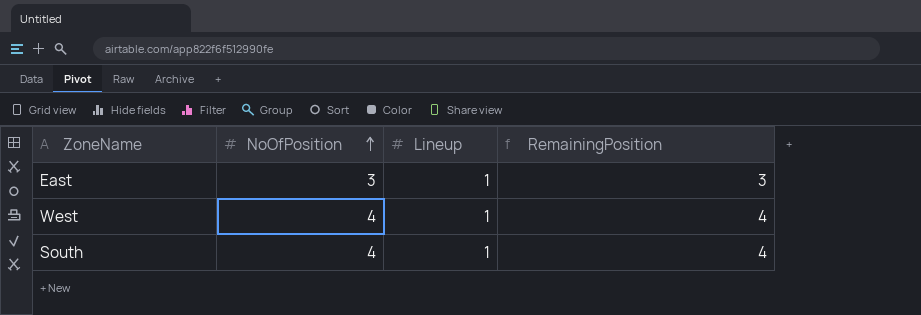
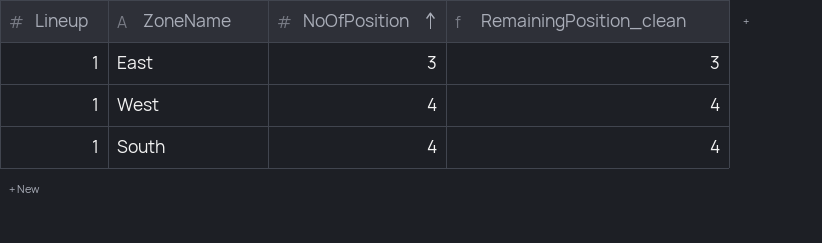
column Lineup | position: 3 -> 1
column name: RemainingPosition -> RemainingPosition_clean

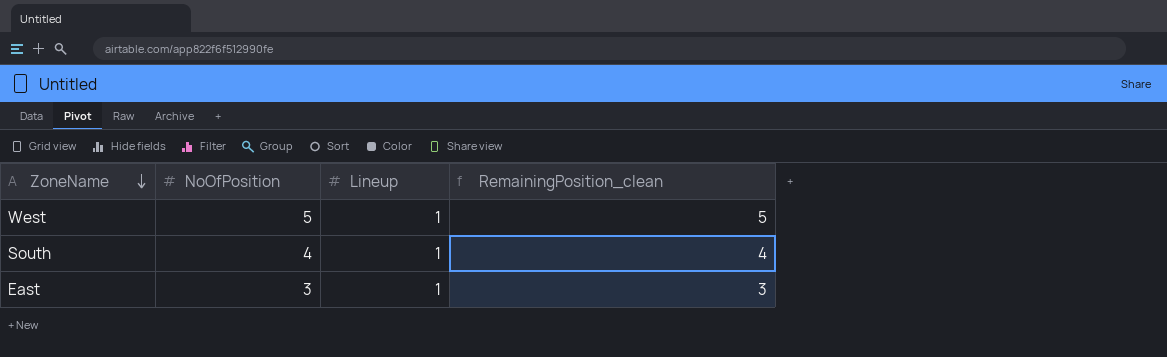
row order: NoOfPosition ascending -> ZoneName descending
column Lineup | position: 1 -> 3
West | NoOfPosition: 4 -> 5
West | RemainingPosition_clean: 4 -> 5

